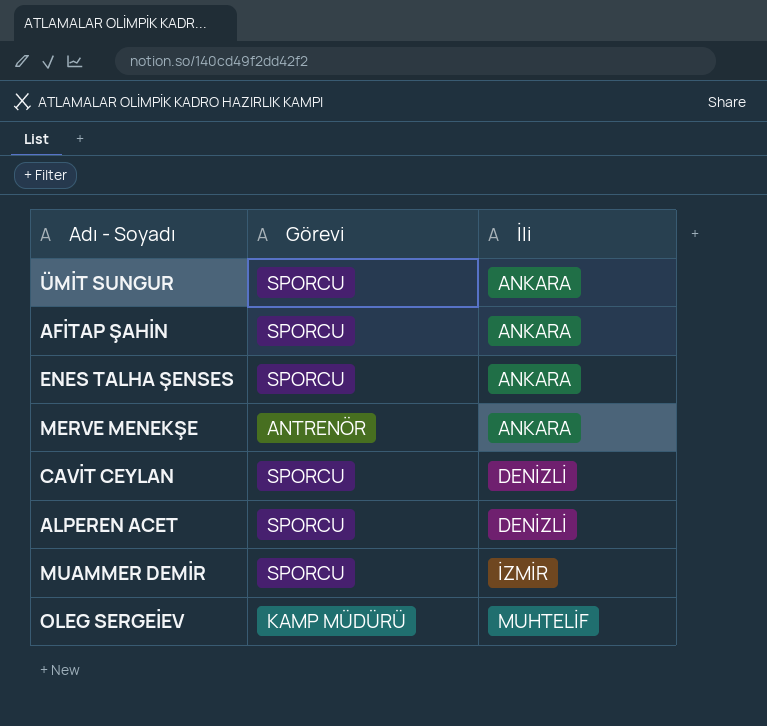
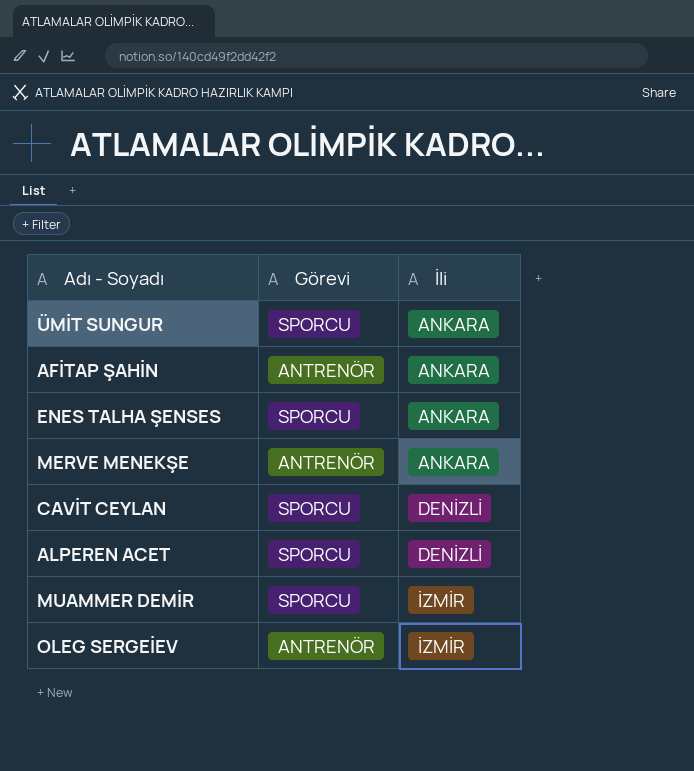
AFİTAP ŞAHİN | Görevi: SPORCU -> ANTRENÖR
OLEG SERGEİEV | Görevi: KAMP MÜDÜRÜ -> ANTRENÖR
OLEG SERGEİEV | İli: MUHTELİF -> İZMİR

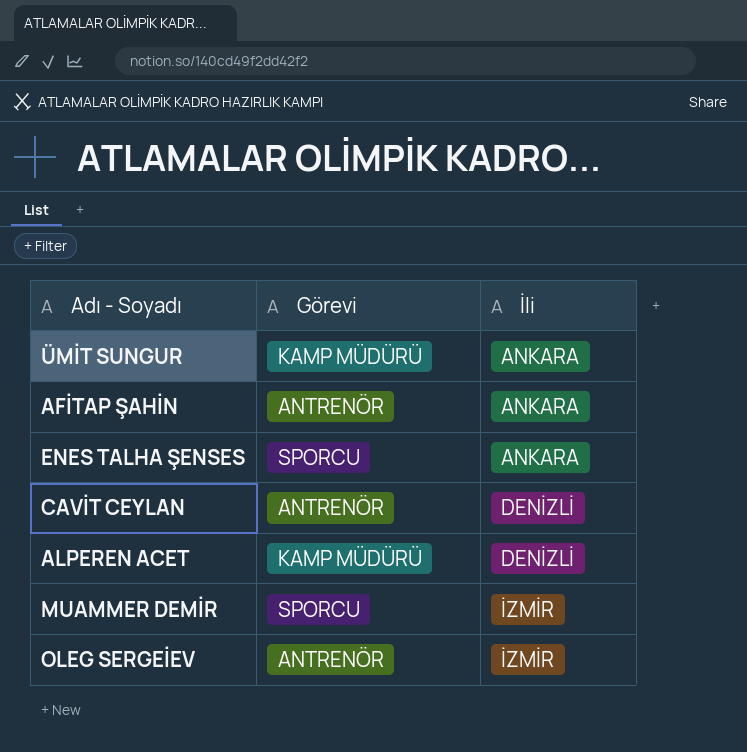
row MERVE MENEKŞE: ANTRENÖR | ANKARA -> none
ÜMİT SUNGUR | Görevi: SPORCU -> KAMP MÜDÜRÜ
CAVİT CEYLAN | Görevi: SPORCU -> ANTRENÖR
ALPEREN ACET | Görevi: SPORCU -> KAMP MÜDÜRÜ

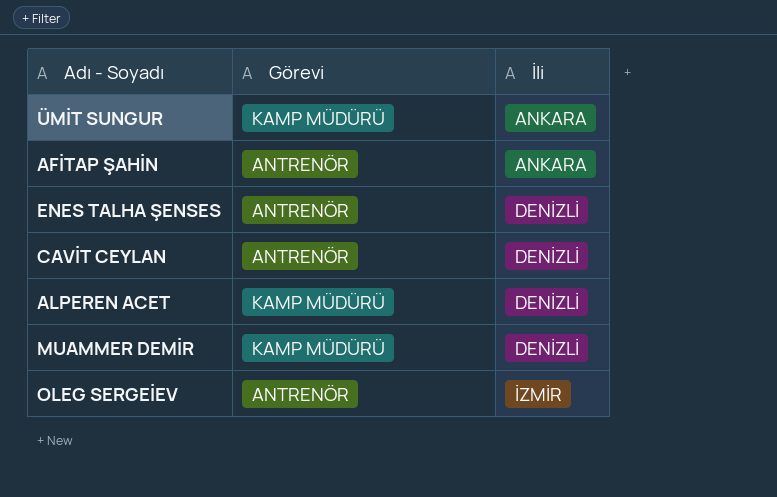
ENES TALHA ŞENSES | Görevi: SPORCU -> ANTRENÖR
ENES TALHA ŞENSES | İli: ANKARA -> DENİZLİ
MUAMMER DEMİR | Görevi: SPORCU -> KAMP MÜDÜRÜ
MUAMMER DEMİR | İli: İZMİR -> DENİZLİ

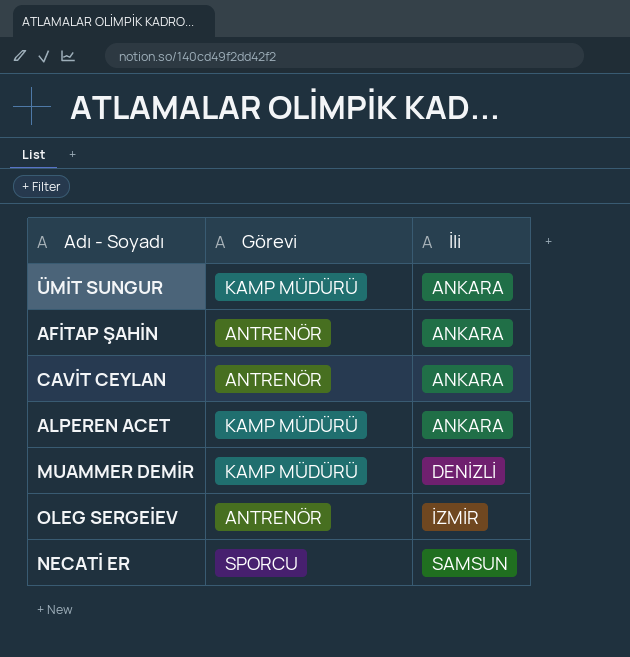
row ENES TALHA ŞENSES: ANTRENÖR | DENİZLİ -> none
CAVİT CEYLAN | İli: DENİZLİ -> ANKARA
ALPEREN ACET | İli: DENİZLİ -> ANKARA
row NECATİ ER: none -> SPORCU | SAMSUN

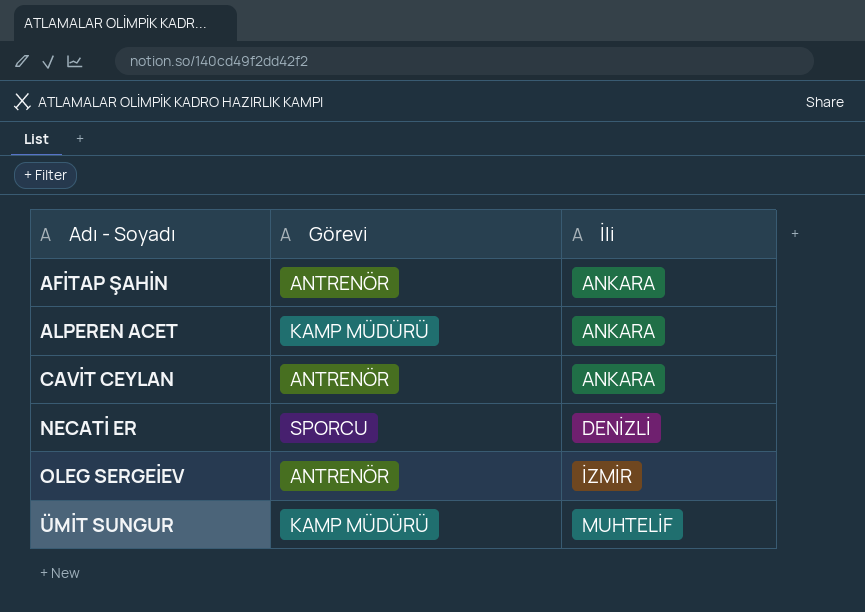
row order: İli ascending -> Adı - Soyadı ascending
row MUAMMER DEMİR: KAMP MÜDÜRÜ | DENİZLİ -> none
NECATİ ER | İli: SAMSUN -> DENİZLİ
ÜMİT SUNGUR | İli: ANKARA -> MUHTELİF

